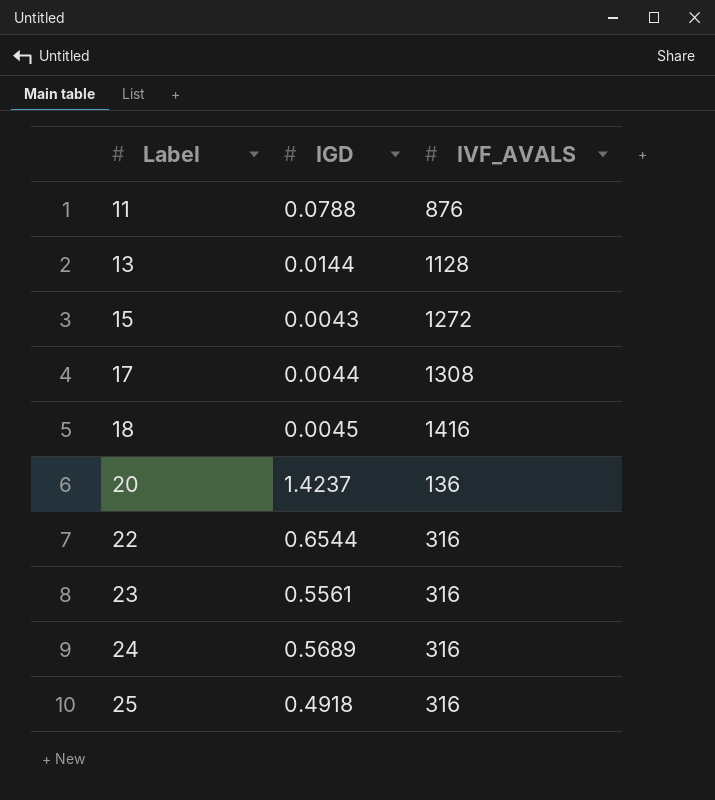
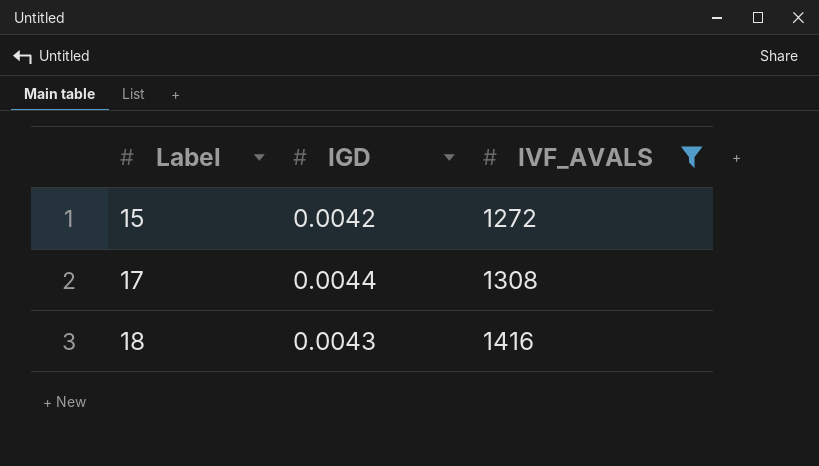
filter: none -> IVF_AVALS >= 1272
15 | IGD: 0.0043 -> 0.0042
18 | IGD: 0.0045 -> 0.0043

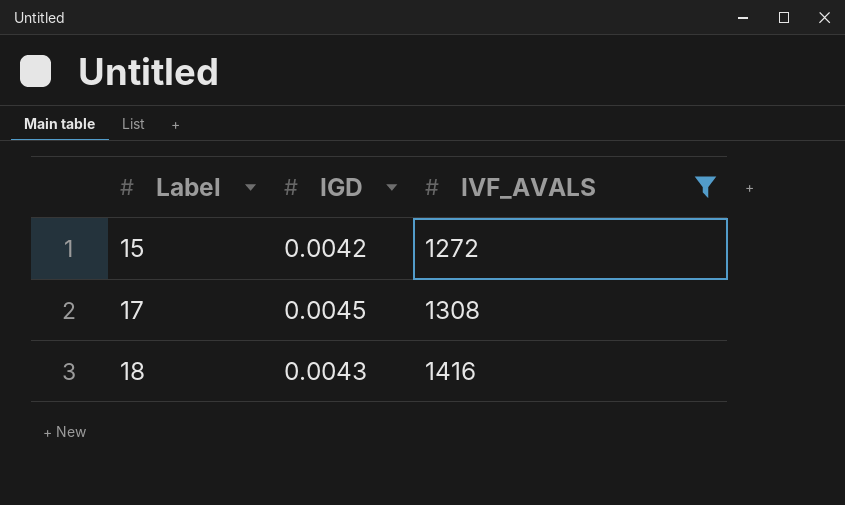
17 | IGD: 0.0044 -> 0.0045

